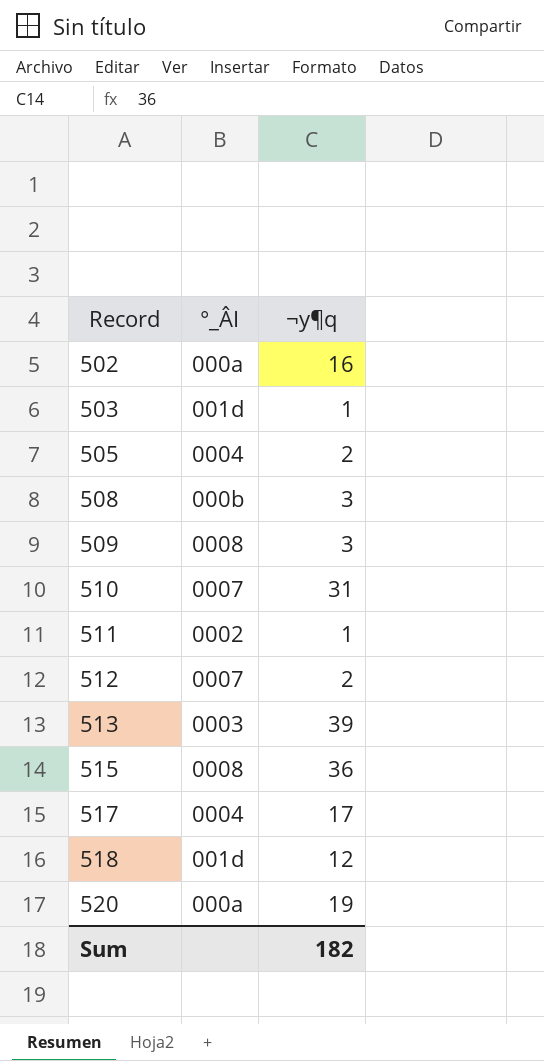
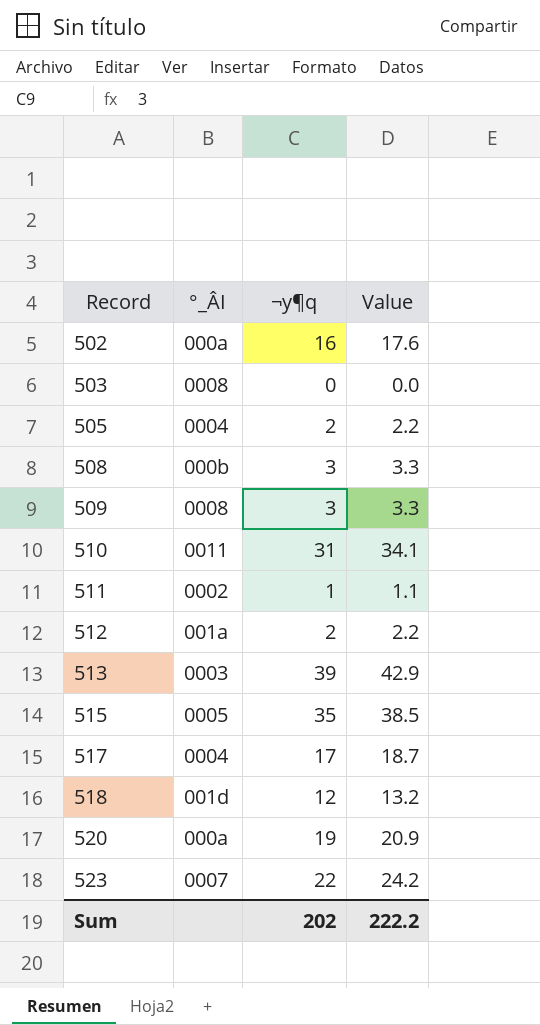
column Value | formula: none -> [¬y¶q] * 1.1
503 | °_ÂI: 001d -> 0008
503 | ¬y¶q: 1 -> 0
510 | °_ÂI: 0007 -> 0011
512 | °_ÂI: 0007 -> 001a
515 | °_ÂI: 0008 -> 0005
515 | ¬y¶q: 36 -> 35
row 523: none -> 0007 | 22 | 24.2
Sum | ¬y¶q: 182 -> 202

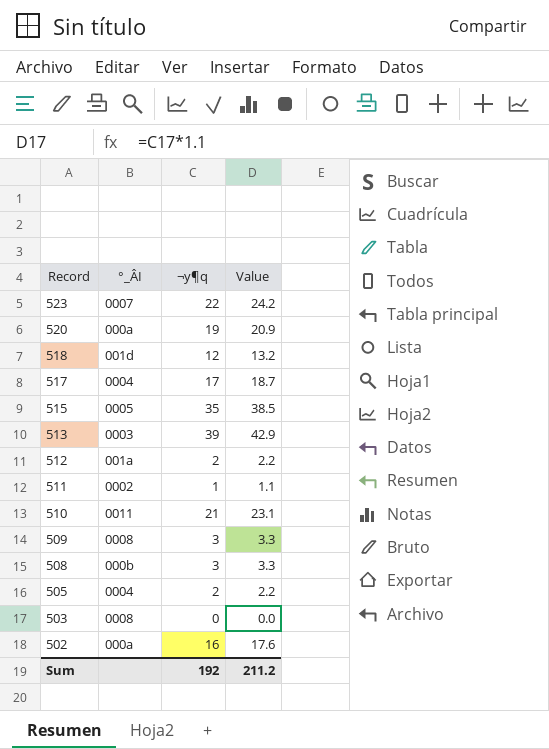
row order: Record ascending -> Record descending
510 | ¬y¶q: 31 -> 21
510 | Value: 34.1 -> 23.1
Sum | ¬y¶q: 202 -> 192
Sum | Value: 222.2 -> 211.2

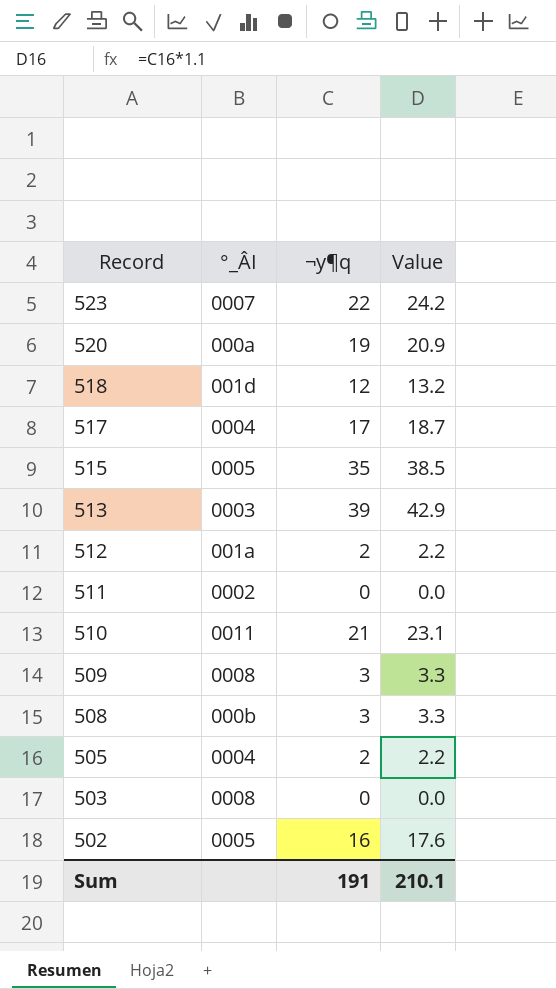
511 | ¬y¶q: 1 -> 0
511 | Value: 1.1 -> 0.0
502 | °_ÂI: 000a -> 0005
Sum | ¬y¶q: 192 -> 191
Sum | Value: 211.2 -> 210.1

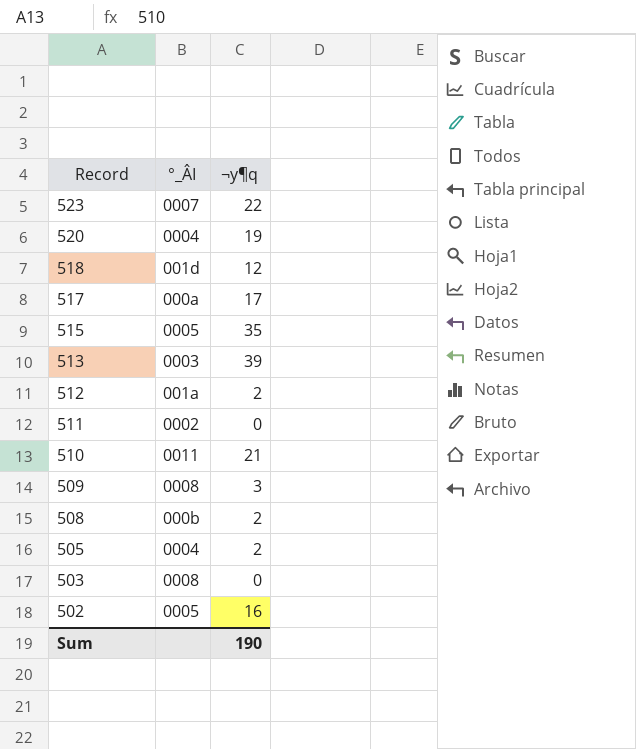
column Value | formula: [¬y¶q] * 1.1 -> none
520 | °_ÂI: 000a -> 0004
517 | °_ÂI: 0004 -> 000a
508 | ¬y¶q: 3 -> 2
Sum | ¬y¶q: 191 -> 190

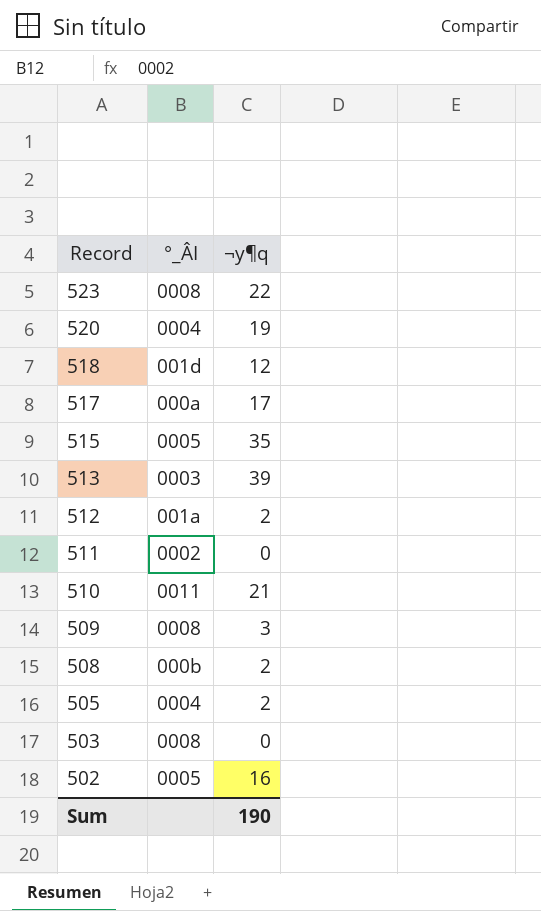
523 | °_ÂI: 0007 -> 0008

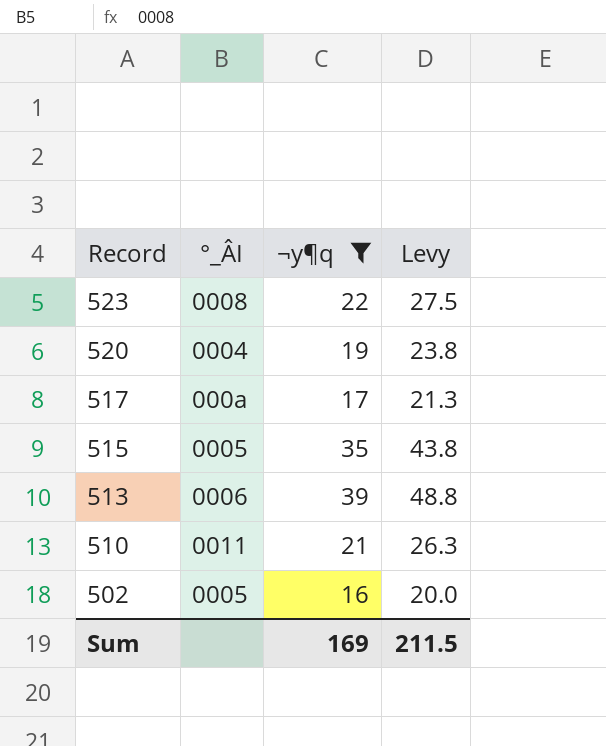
filter: none -> ¬y¶q >= 16
column Levy | formula: none -> [¬y¶q] * 1.25
513 | °_ÂI: 0003 -> 0006
Sum | ¬y¶q: 190 -> 169

